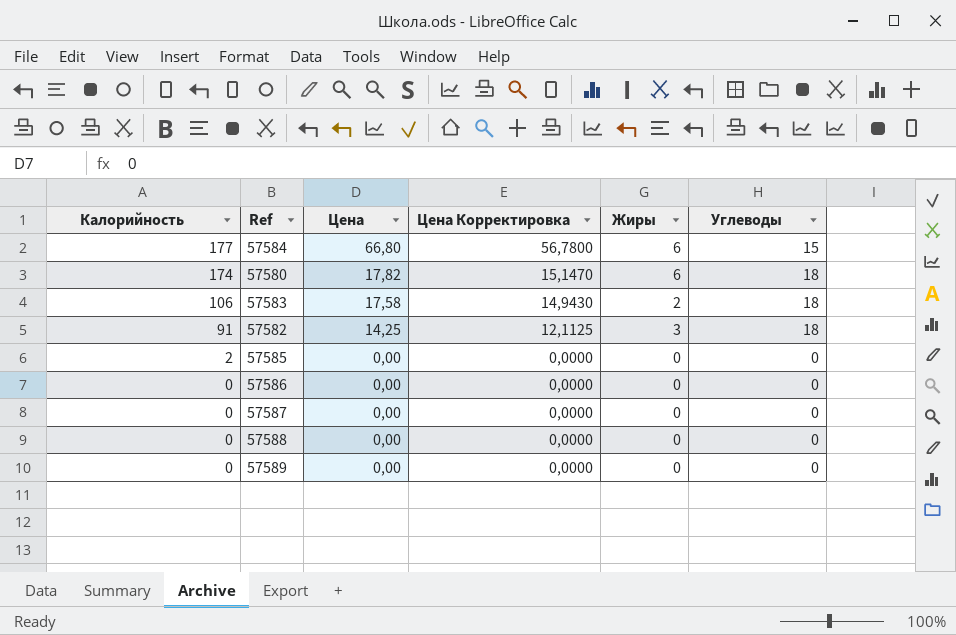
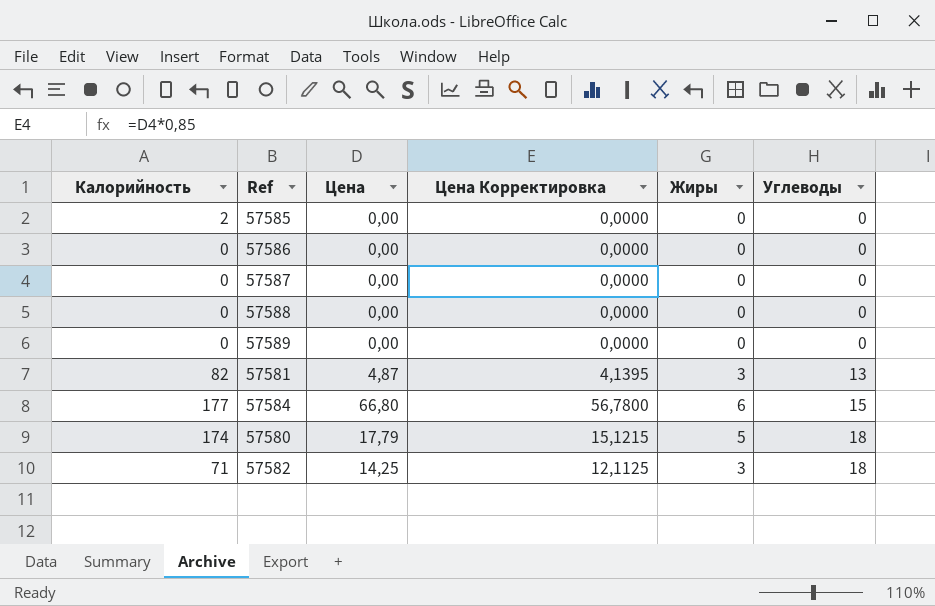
row order: Калорийность descending -> Углеводы ascending
row 57583: 106 | 17,58 | 14,9430 | 2 | 18 -> none
row 57581: none -> 82 | 4,87 | 4,1395 | 3 | 13
57580 | Цена: 17,82 -> 17,79
57580 | Цена Корректировка: 15,1470 -> 15,1215
57580 | Жиры: 6 -> 5
57582 | Калорийность: 91 -> 71

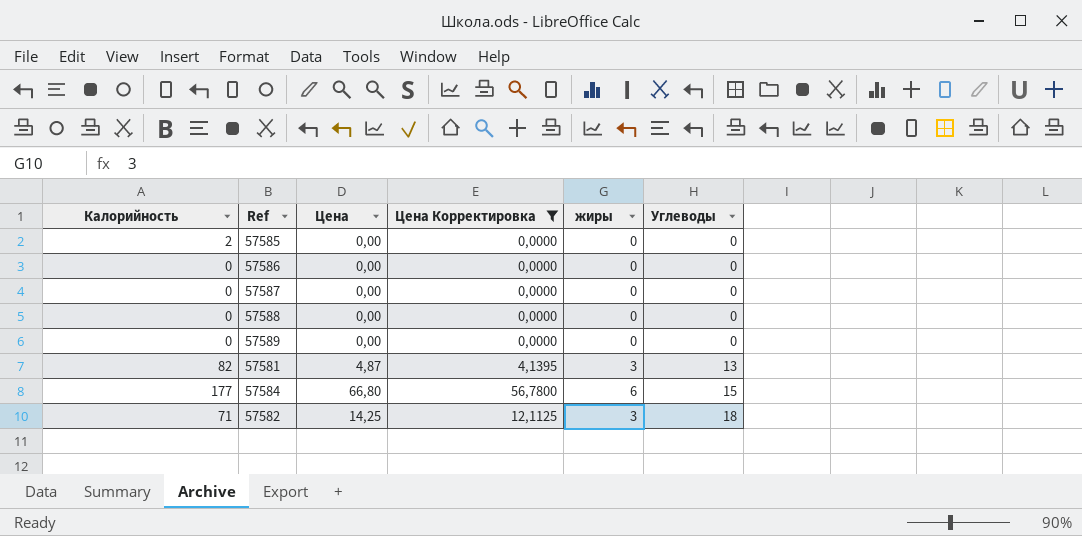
filter: none -> Цена Корректировка != 15,1215
column name: Жиры -> жиры

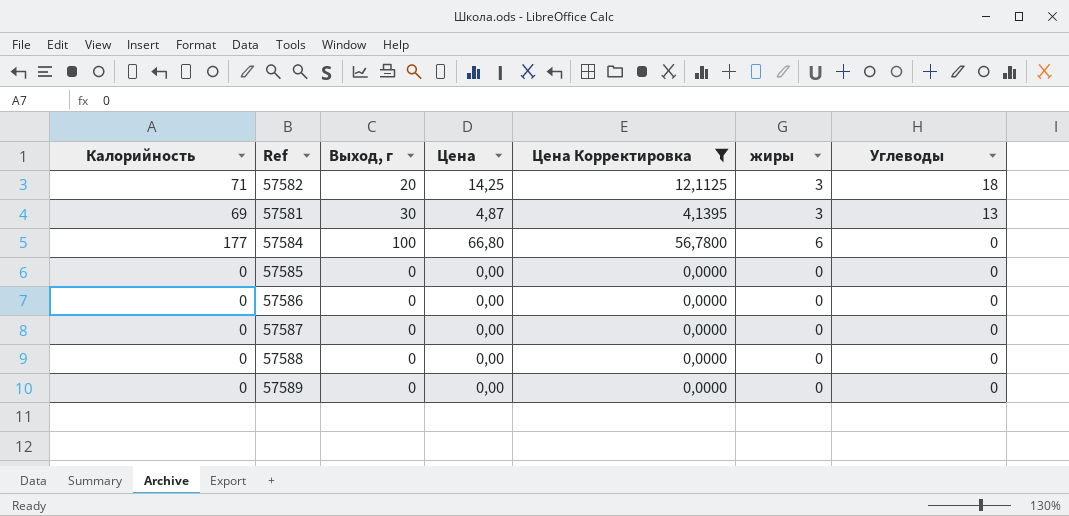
row order: Углеводы ascending -> Углеводы descending
column Выход, г | position: none -> 3
57581 | Калорийность: 82 -> 69
57584 | Углеводы: 15 -> 0
57585 | Калорийность: 2 -> 0

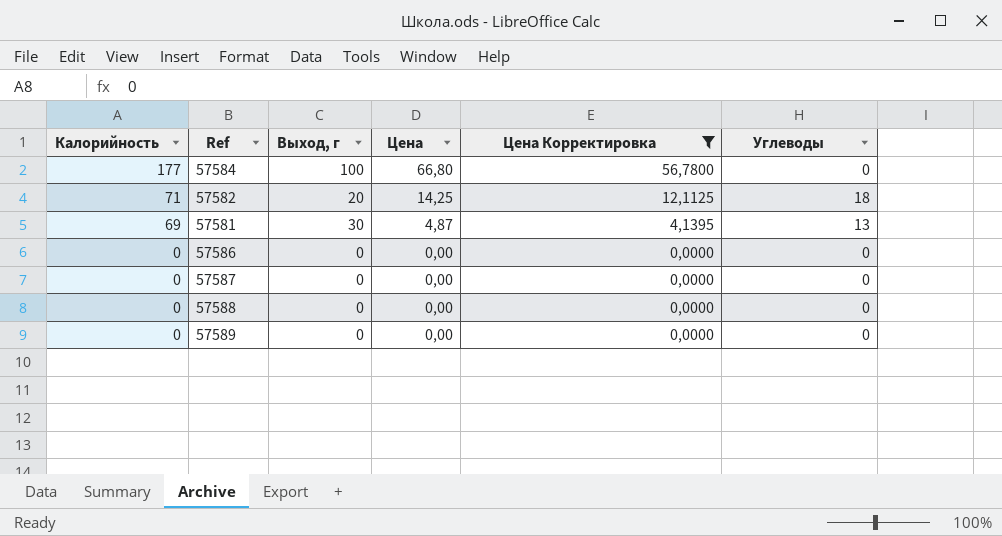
row order: Углеводы descending -> Калорийность descending
column жиры | position: 6 -> none
row 57585: 0 | 0 | 0,00 | 0,0000 | 0 | 0 -> none

